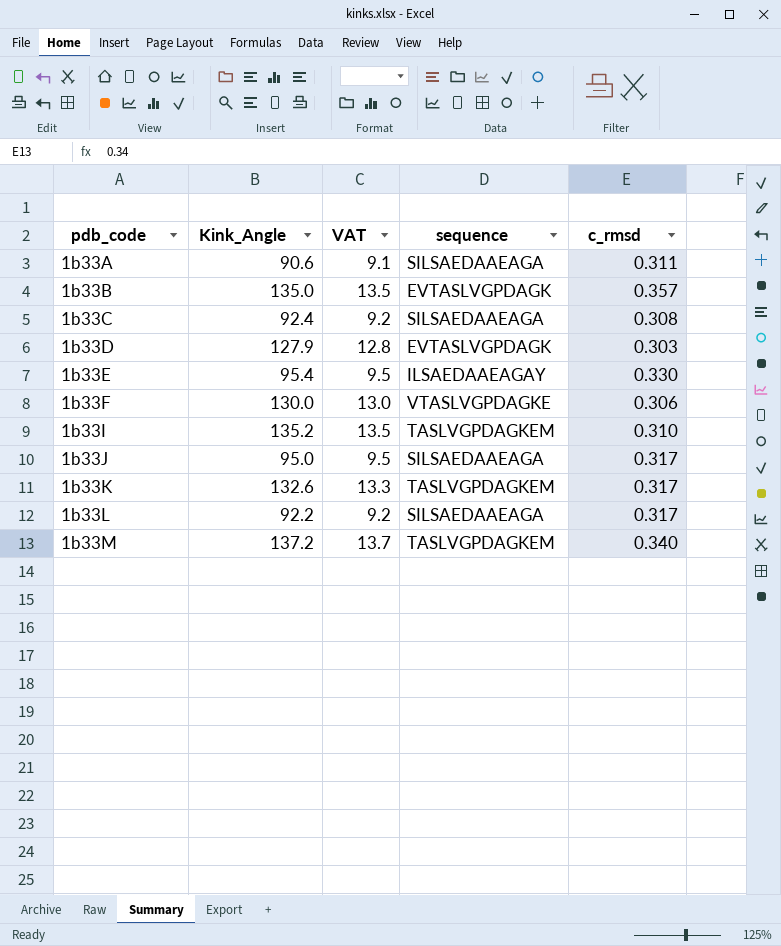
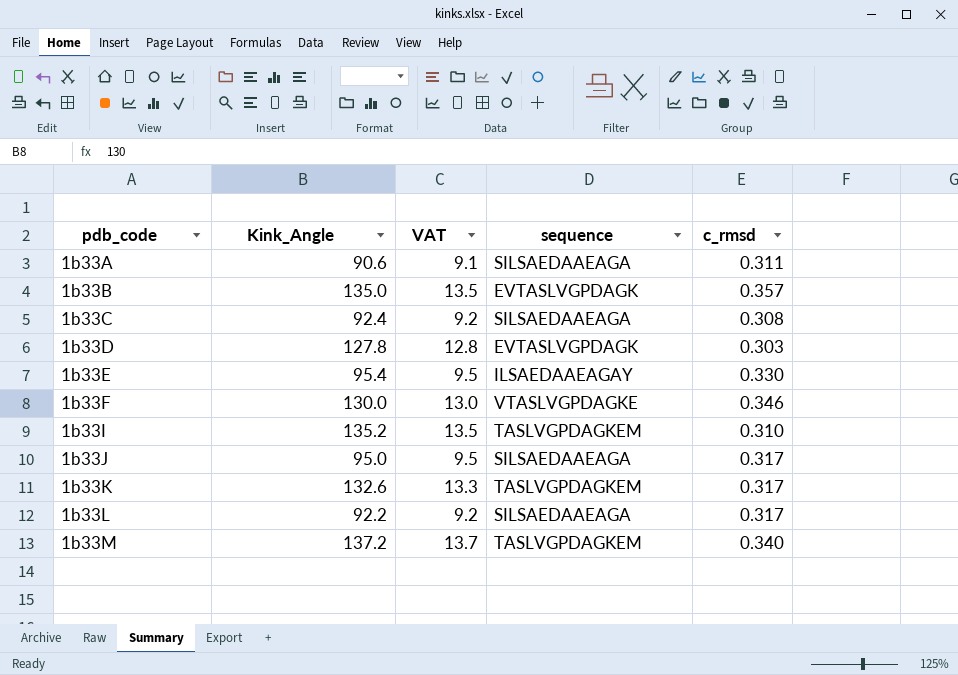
1b33D | Kink_Angle: 127.9 -> 127.8
1b33F | c_rmsd: 0.306 -> 0.346

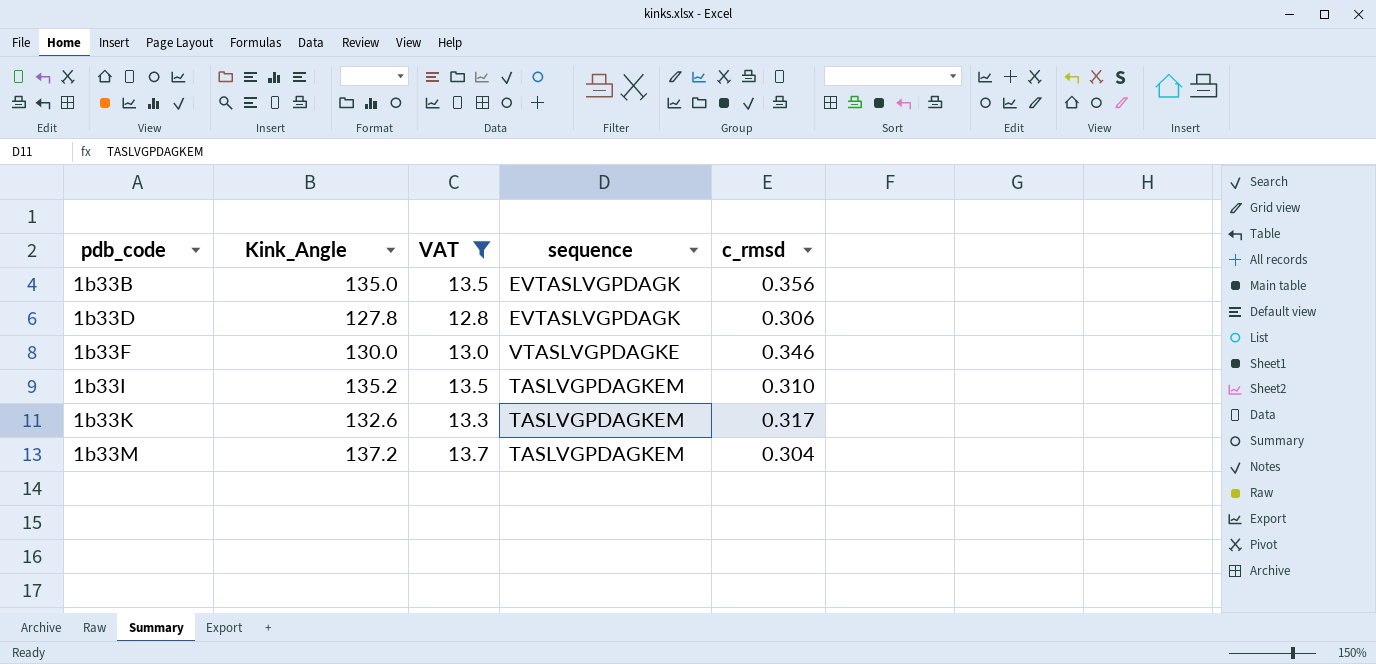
filter: none -> VAT >= 12.8
1b33B | c_rmsd: 0.357 -> 0.356
1b33D | c_rmsd: 0.303 -> 0.306
1b33M | c_rmsd: 0.340 -> 0.304

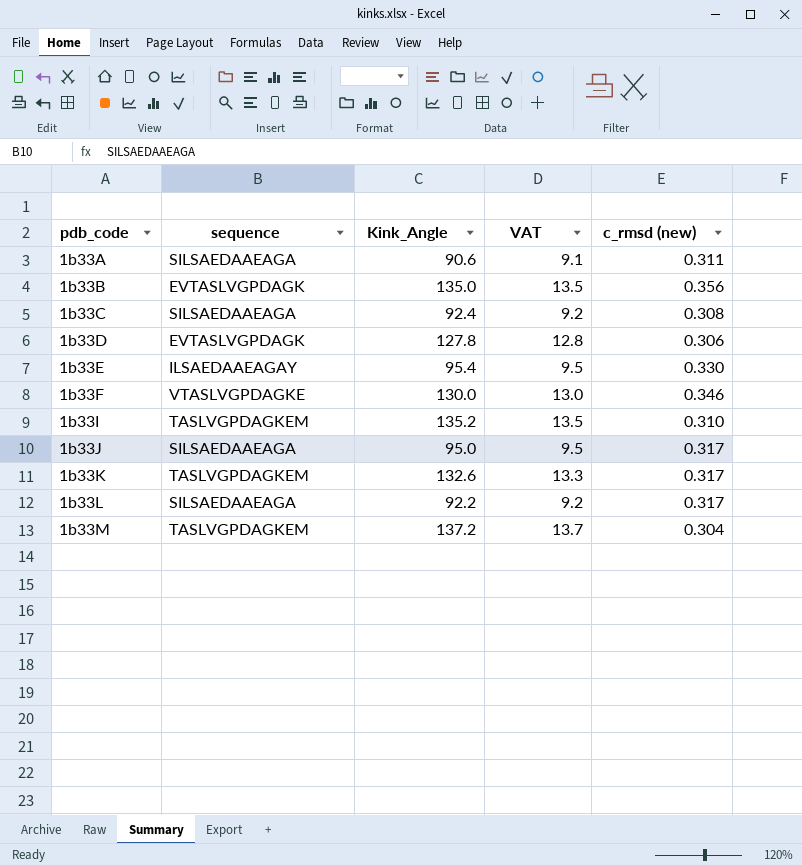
filter: VAT >= 12.8 -> none
column sequence | position: 4 -> 2
column name: c_rmsd -> c_rmsd (new)

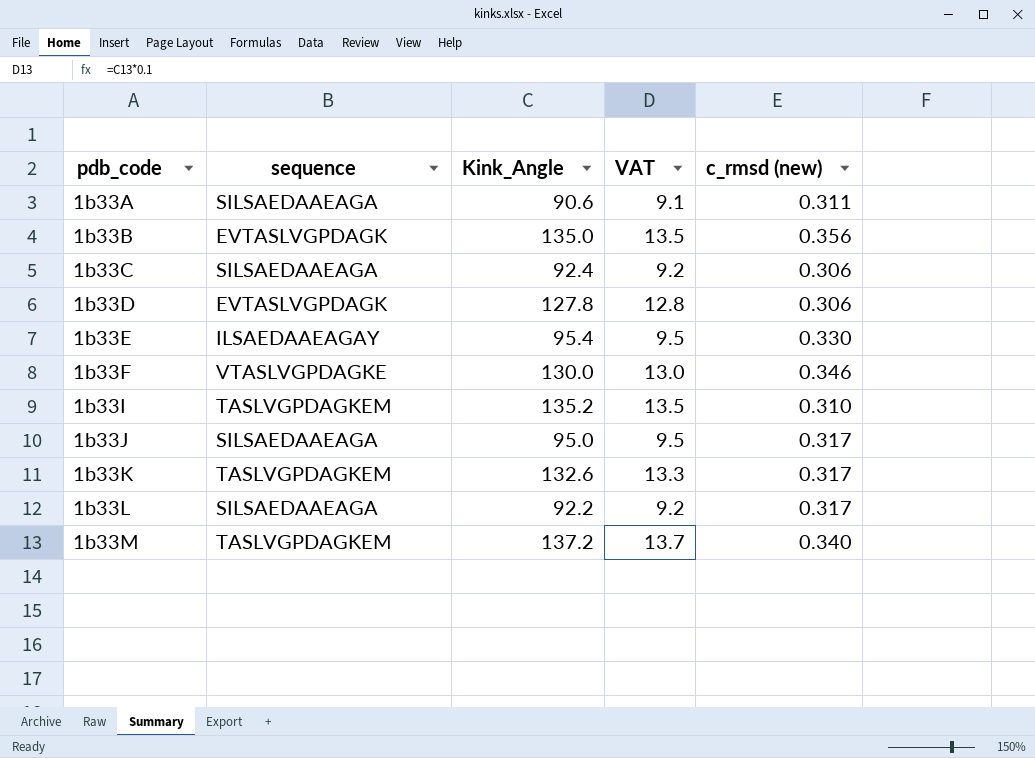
1b33C | c_rmsd (new): 0.308 -> 0.306
1b33M | c_rmsd (new): 0.304 -> 0.340

